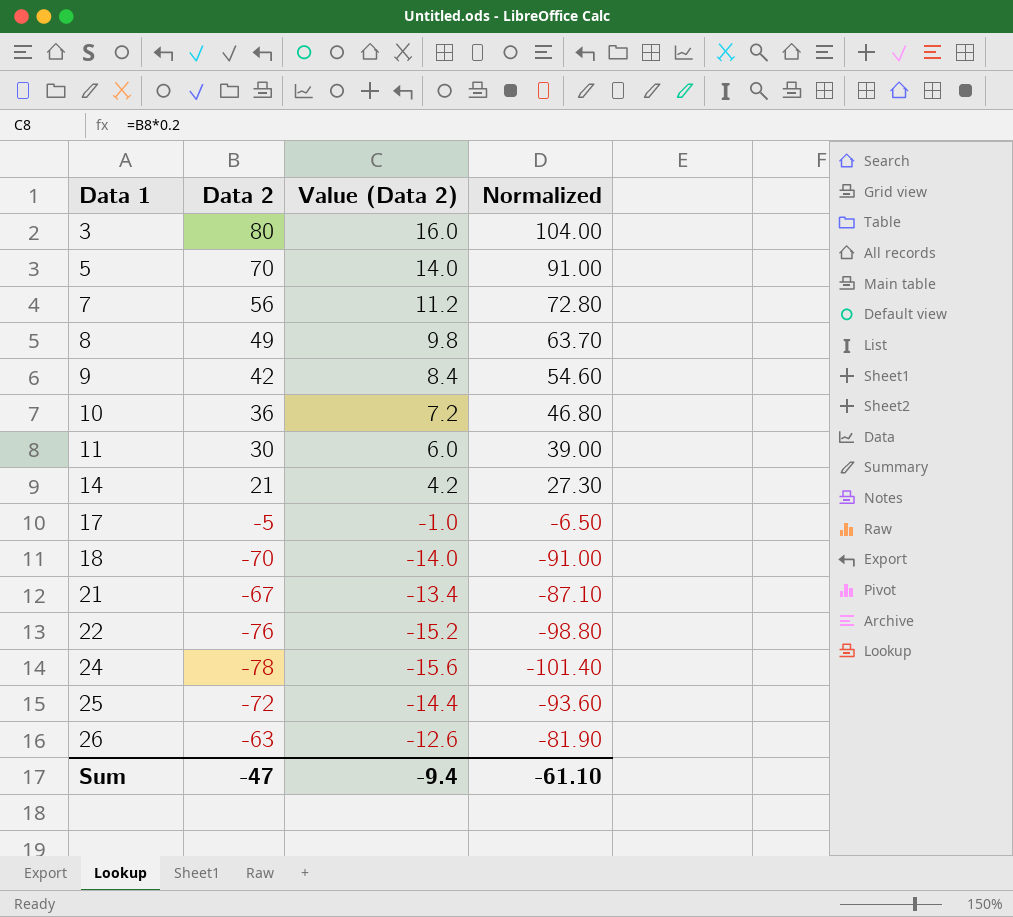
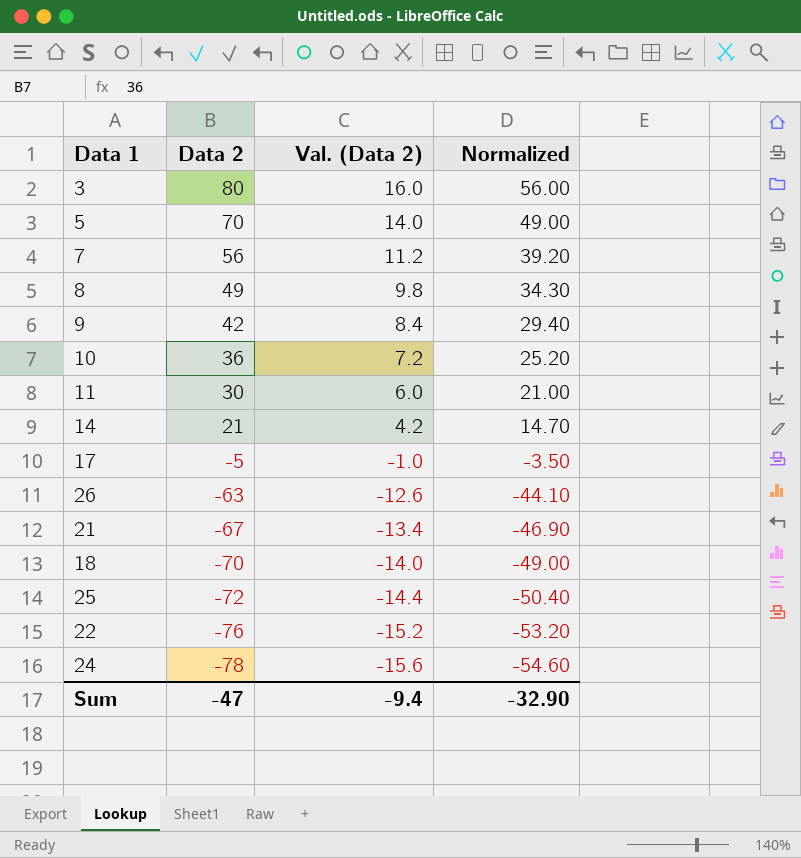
row order: Data 1 ascending -> Data 2 descending
column name: Value (Data 2) -> Val. (Data 2)
column Normalized | formula: [Data 2] * 1.3 -> [Data 2] * 0.7
Sum | Normalized: -61.10 -> -32.90

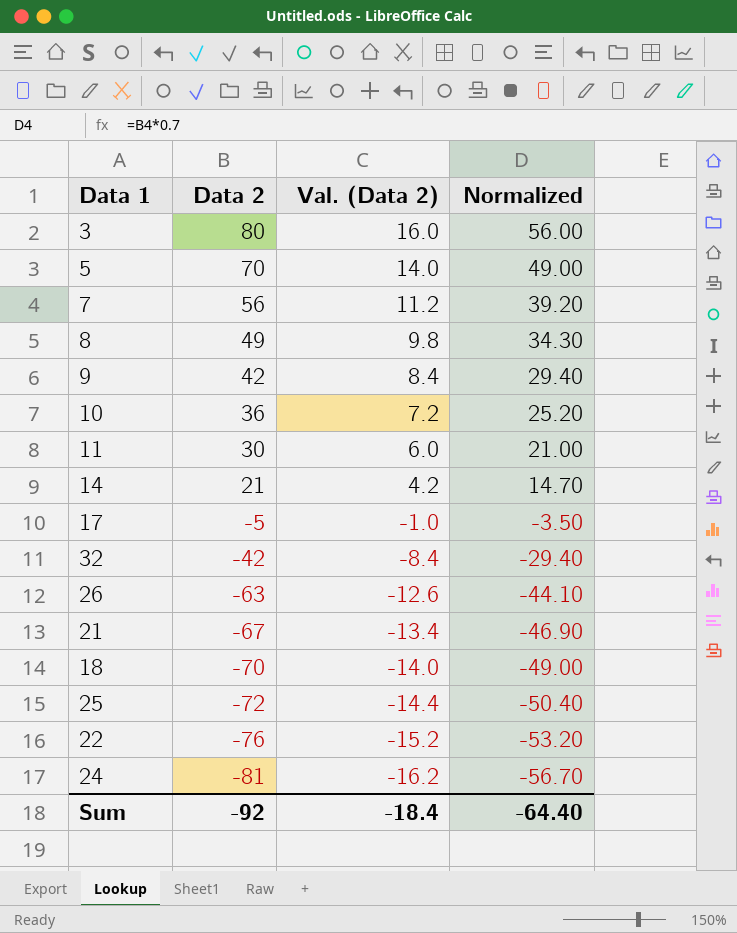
row 32: none -> -42 | -8.4 | -29.40
24 | Data 2: -78 -> -81
24 | Val. (Data 2): -15.6 -> -16.2
24 | Normalized: -54.60 -> -56.70
Sum | Data 2: -47 -> -92
Sum | Val. (Data 2): -9.4 -> -18.4
Sum | Normalized: -32.90 -> -64.40

